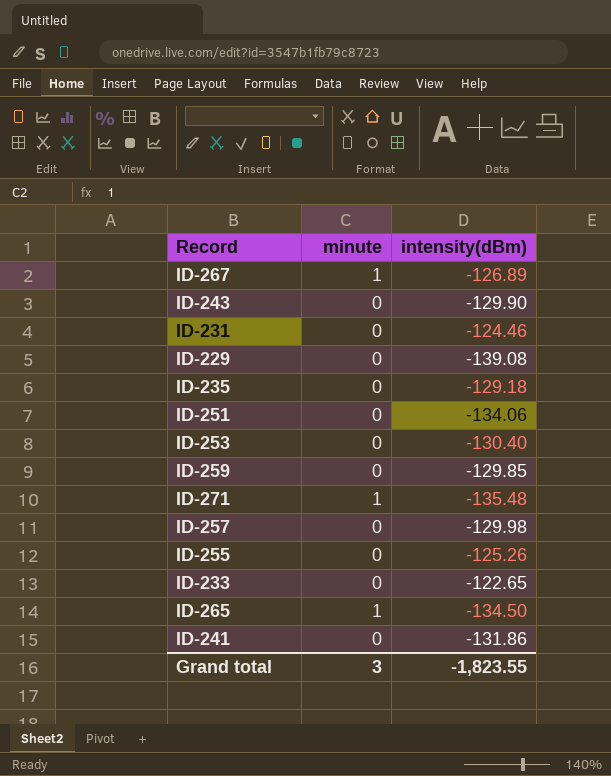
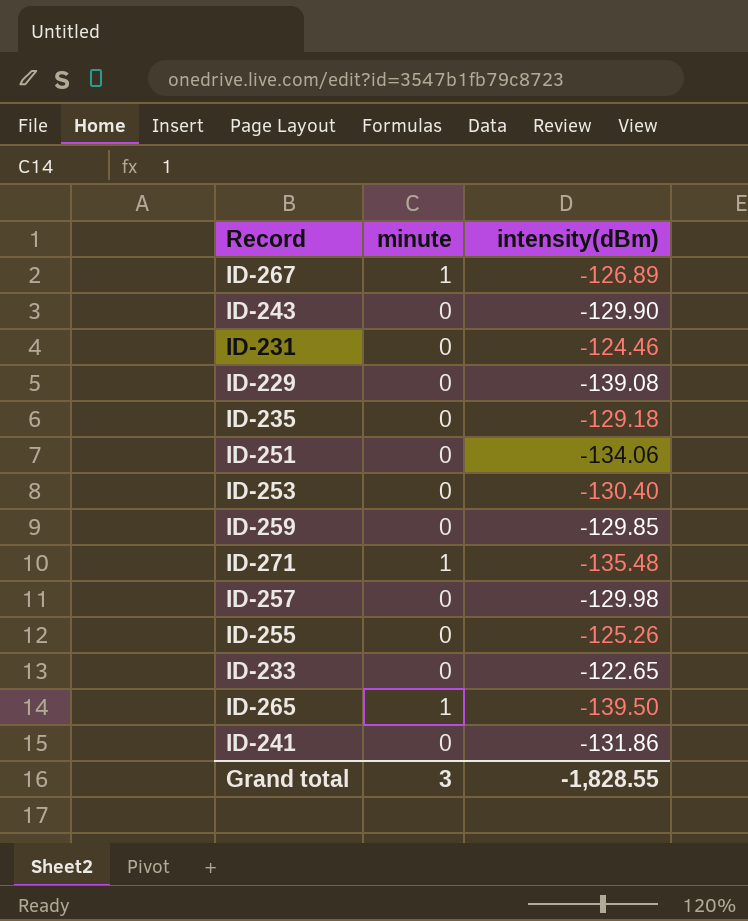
ID-265 | intensity(dBm): -134.50 -> -139.50
Grand total | intensity(dBm): -1,823.55 -> -1,828.55

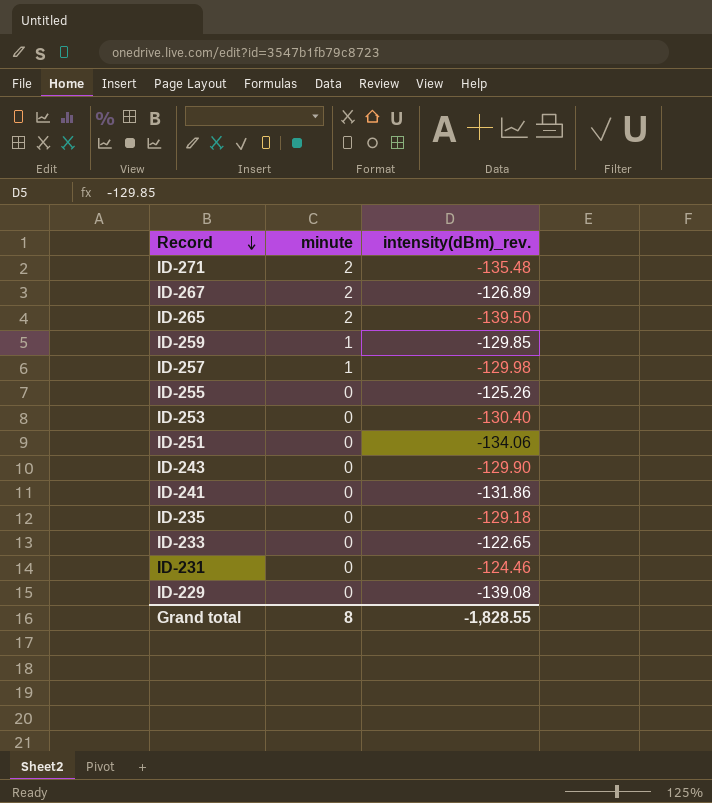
row order: none -> Record descending
column name: intensity(dBm) -> intensity(dBm)_rev.
ID-271 | minute: 1 -> 2
ID-267 | minute: 1 -> 2
ID-265 | minute: 1 -> 2
ID-259 | minute: 0 -> 1
ID-257 | minute: 0 -> 1
Grand total | minute: 3 -> 8

